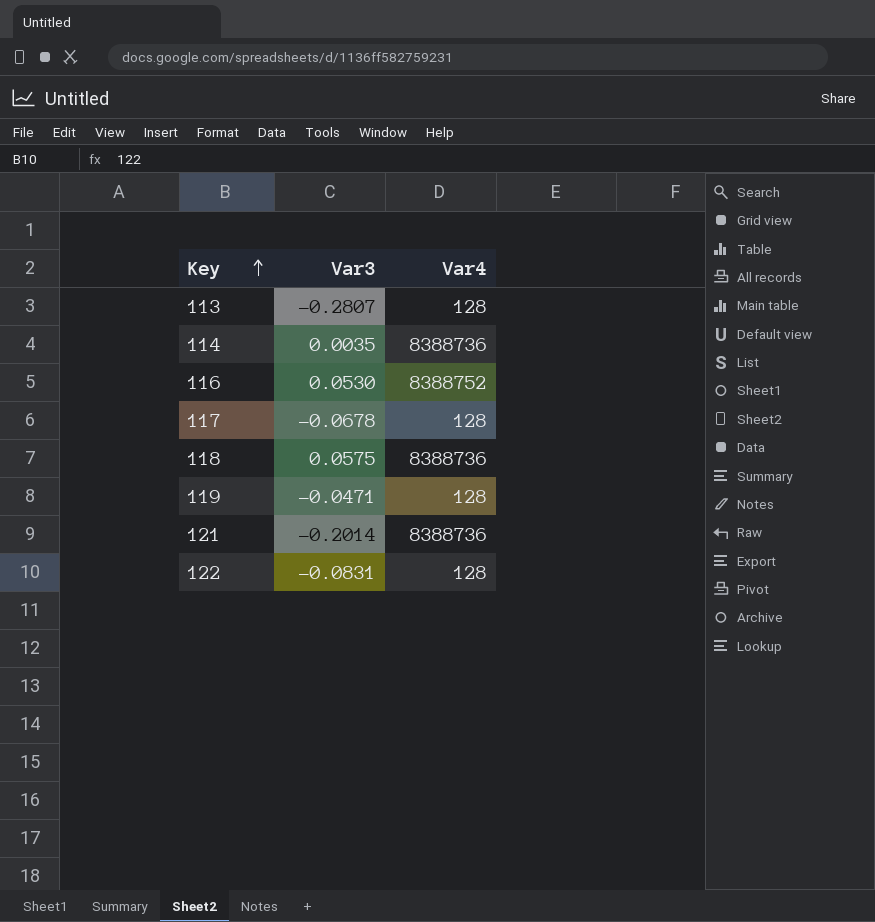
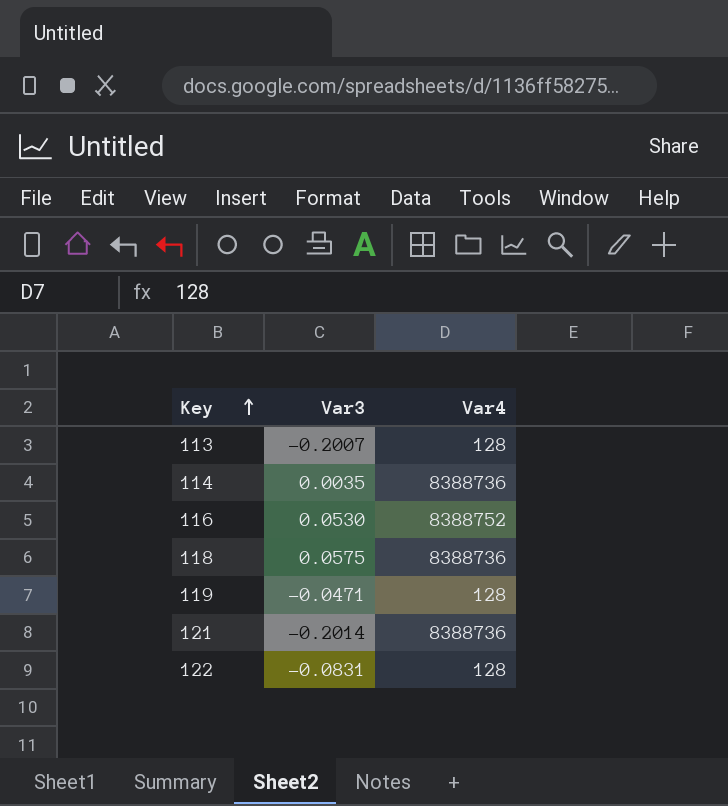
row 117: -0.0678 | 128 -> none
113 | Var3: -0.2807 -> -0.2007

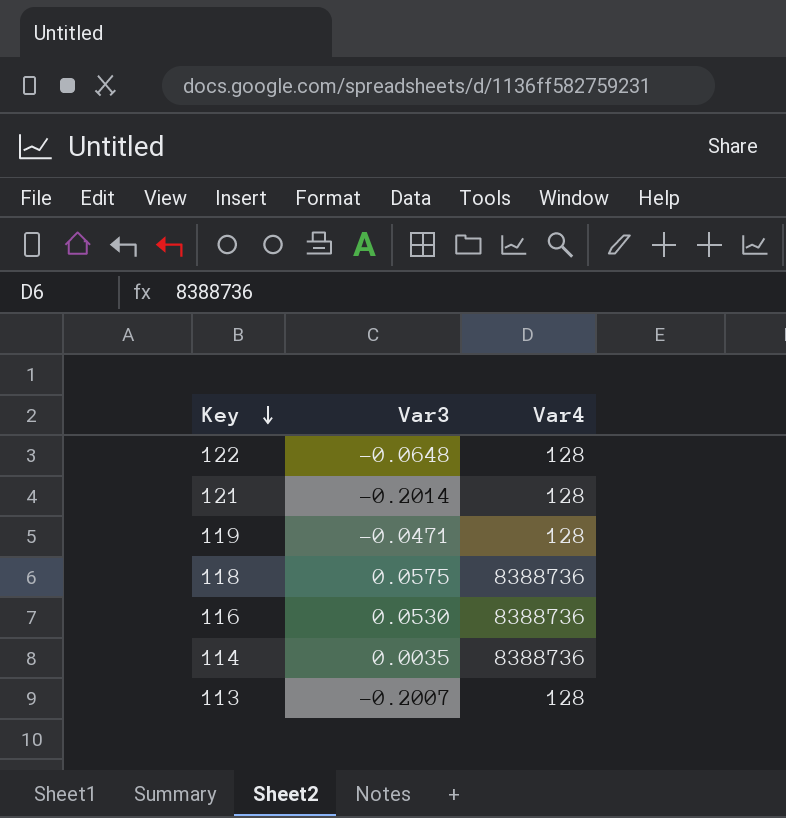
row order: Key ascending -> Key descending
122 | Var3: -0.0831 -> -0.0648
121 | Var4: 8388736 -> 128
116 | Var4: 8388752 -> 8388736

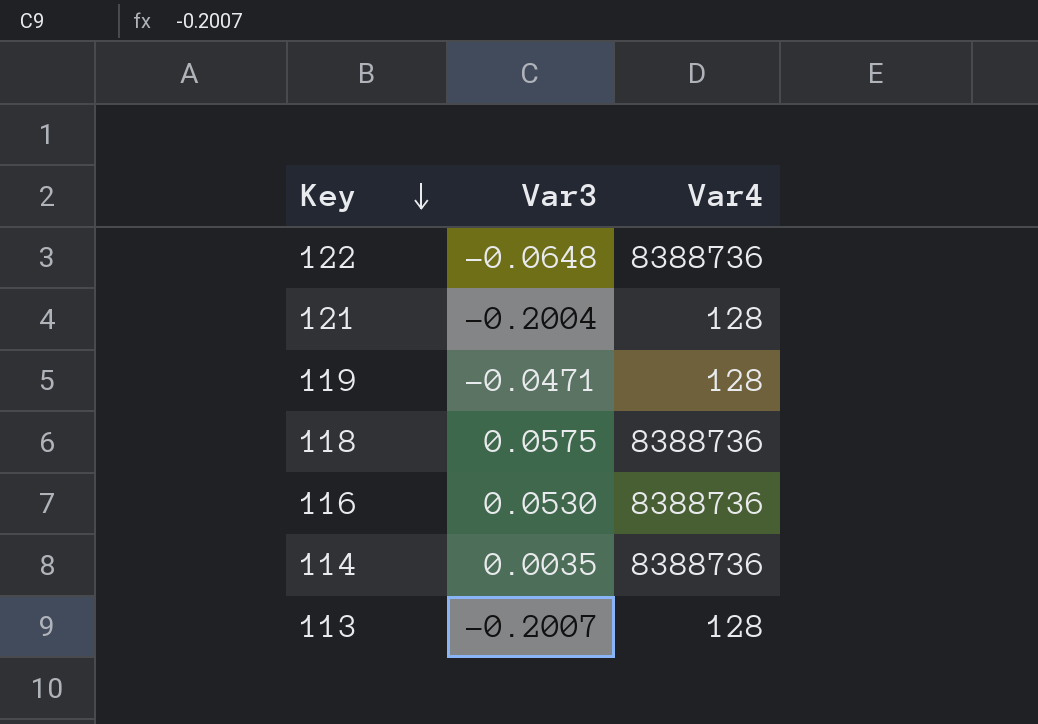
122 | Var4: 128 -> 8388736
121 | Var3: -0.2014 -> -0.2004

